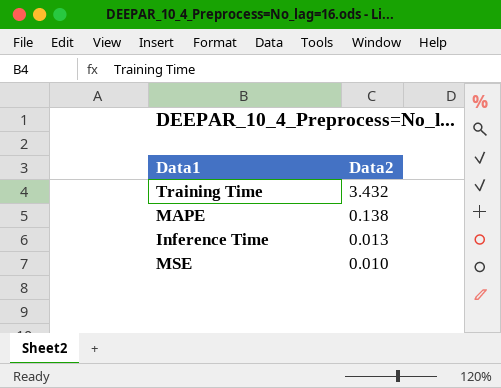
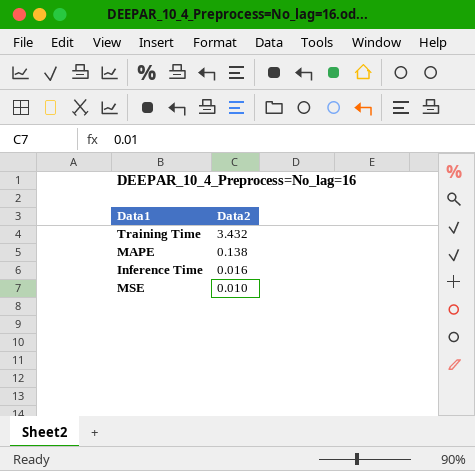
Inference Time | Data2: 0.013 -> 0.016

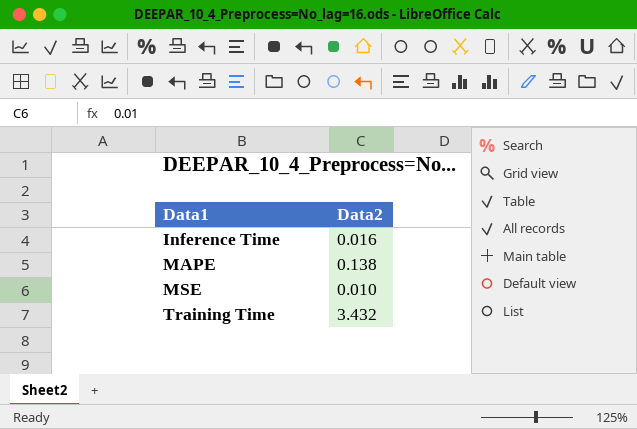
row order: Data2 descending -> Data1 ascending

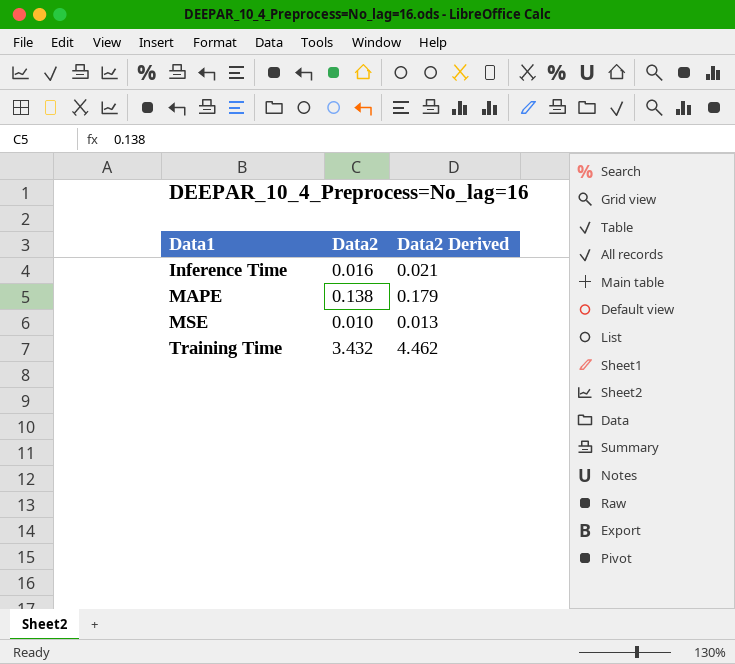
column Data2 Derived | formula: none -> [Data2] * 1.3

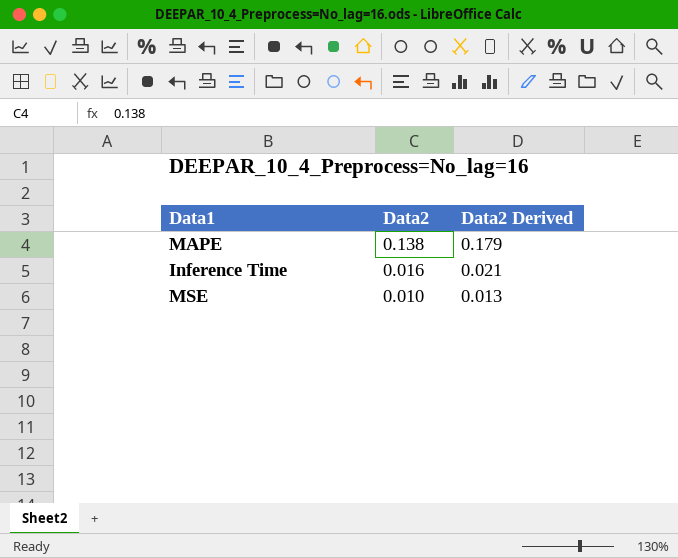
row order: Data1 ascending -> Data2 descending
row Training Time: 3.432 | 4.462 -> none

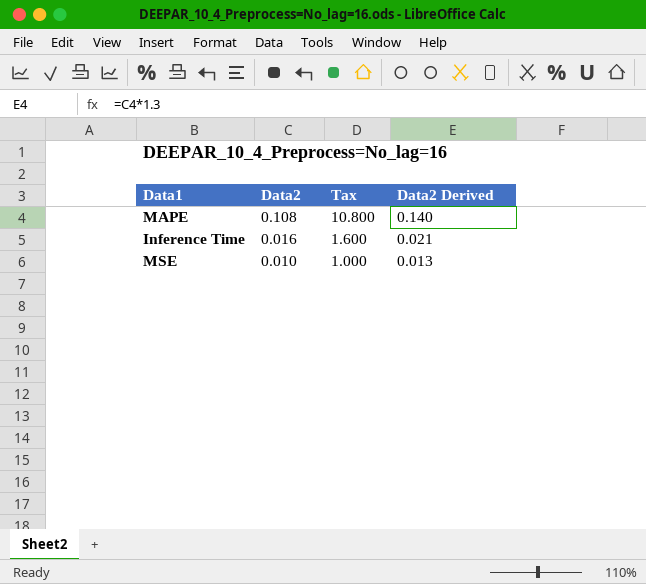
column Tax | formula: none -> [Data2] * 100
MAPE | Data2: 0.138 -> 0.108
MAPE | Data2 Derived: 0.179 -> 0.140

